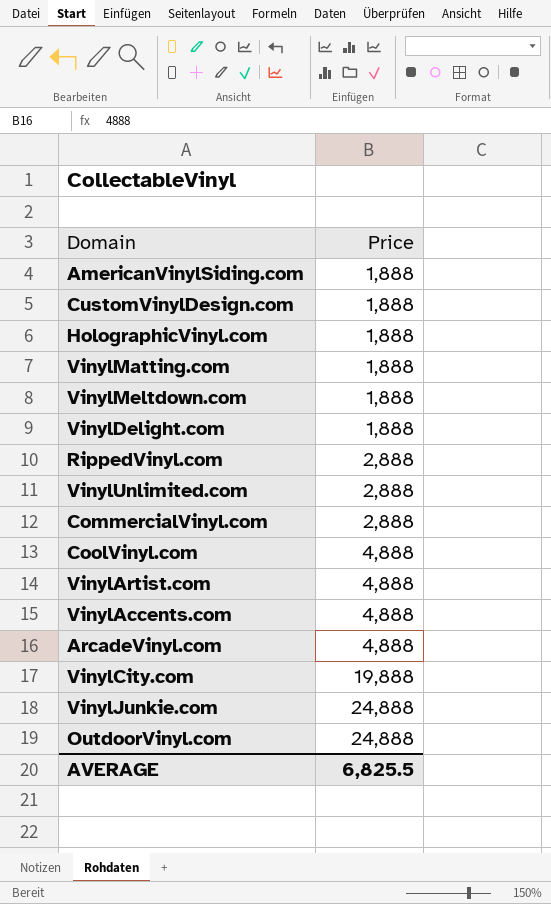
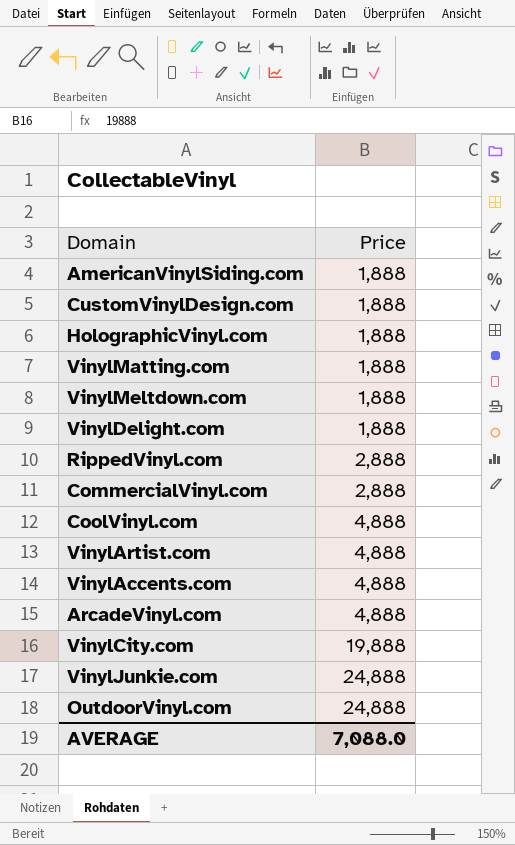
row VinylUnlimited.com: 2,888 -> none
AVERAGE | Price: 6,825.5 -> 7,088.0

